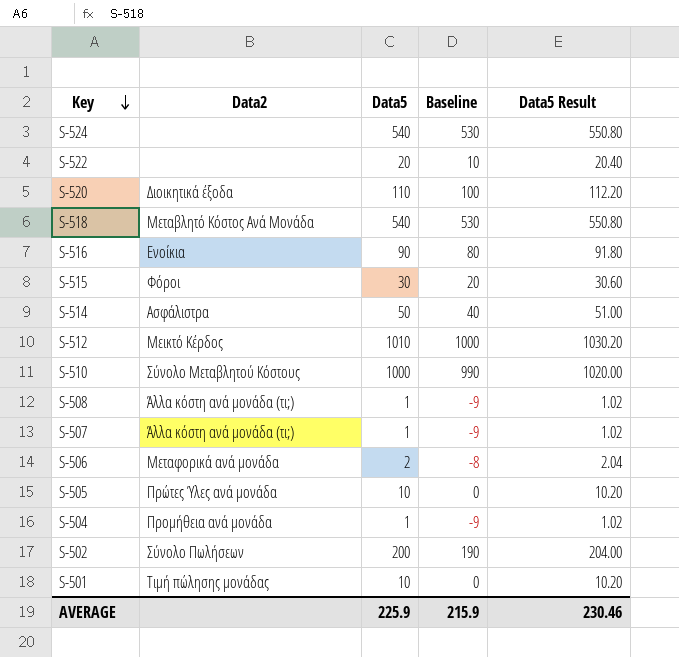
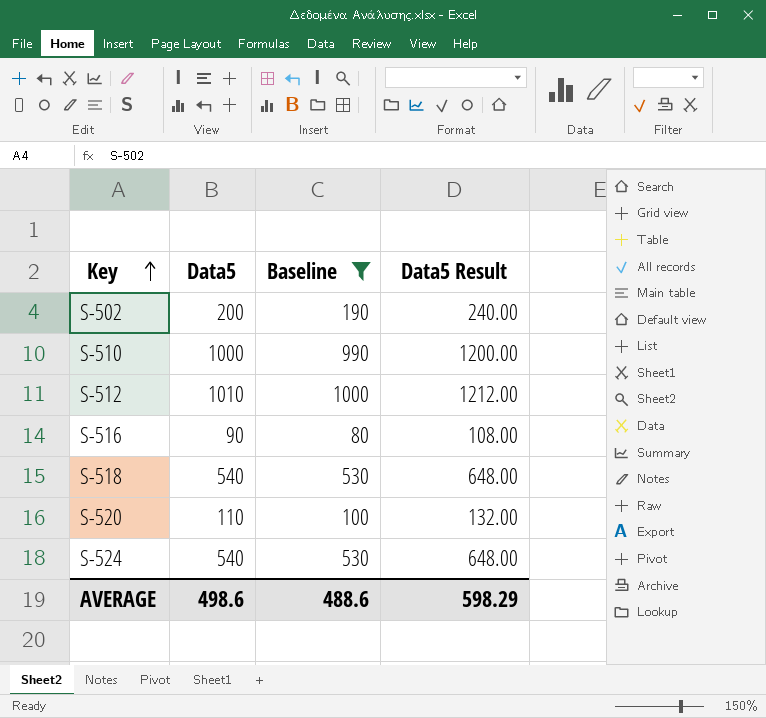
filter: none -> Baseline >= 80
row order: Key descending -> Key ascending
column Data2 | position: 2 -> none
column Data5 Result | formula: [Data5] * 1.02 -> [Data5] * 1.2
AVERAGE | Data5: 225.9 -> 498.6
AVERAGE | Baseline: 215.9 -> 488.6
AVERAGE | Data5 Result: 230.46 -> 598.29

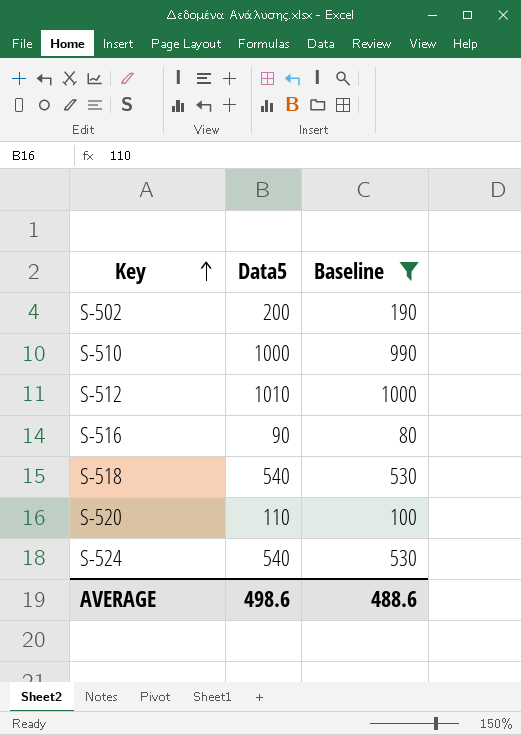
column Data5 Result | formula: [Data5] * 1.2 -> none

